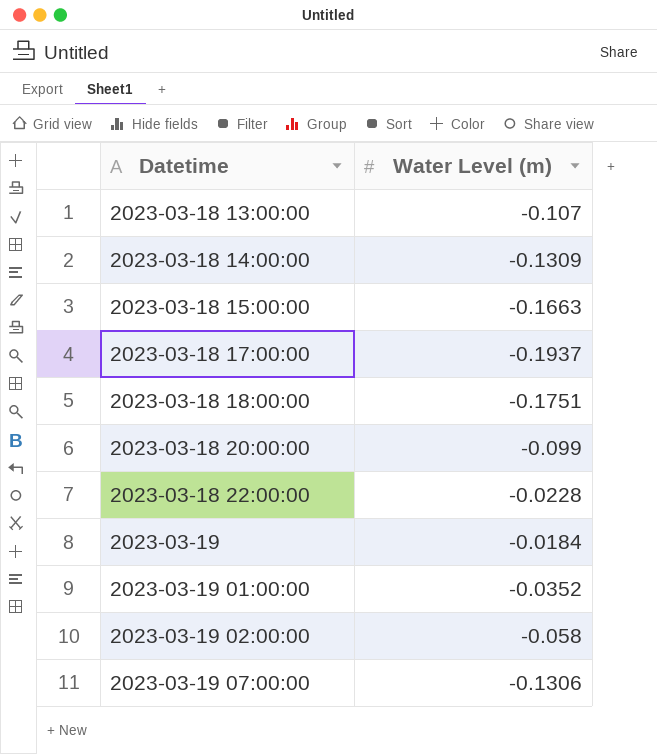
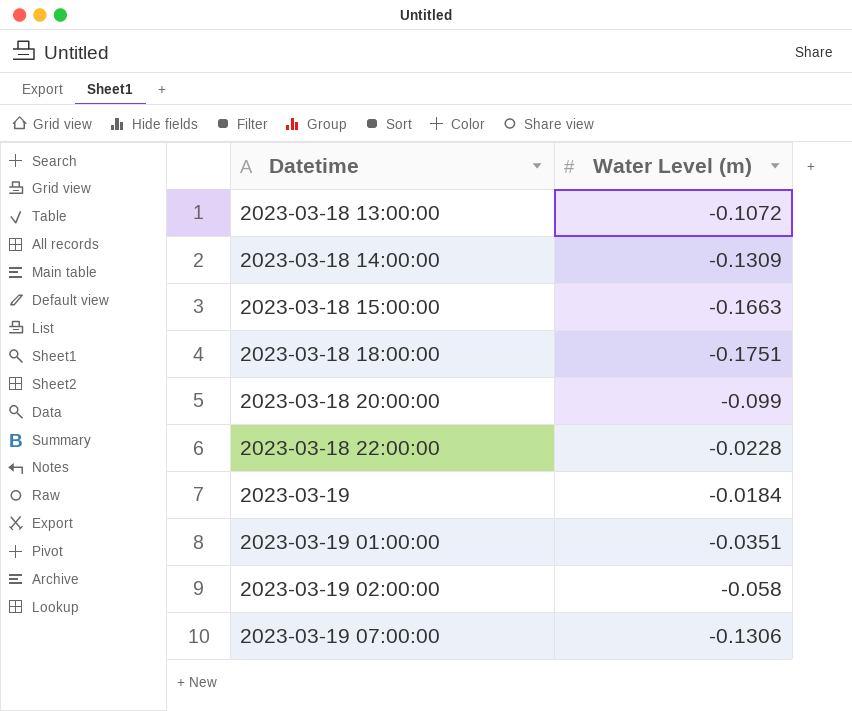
row 2023-03-18 17:00:00: -0.1937 -> none
2023-03-18 13:00:00 | Water Level (m): -0.107 -> -0.1072
2023-03-19 01:00:00 | Water Level (m): -0.0352 -> -0.0351

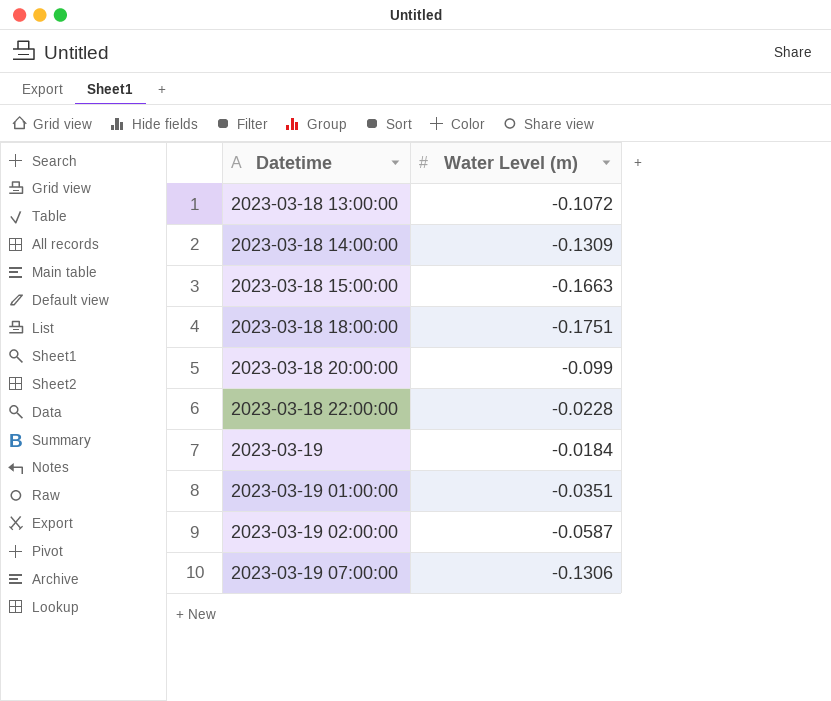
2023-03-19 02:00:00 | Water Level (m): -0.058 -> -0.0587

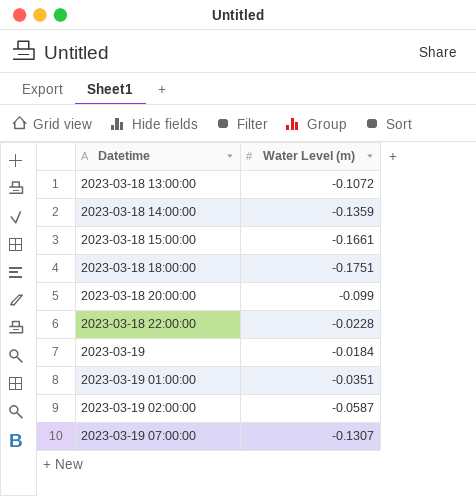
2023-03-18 14:00:00 | Water Level (m): -0.1309 -> -0.1359
2023-03-18 15:00:00 | Water Level (m): -0.1663 -> -0.1661
2023-03-19 07:00:00 | Water Level (m): -0.1306 -> -0.1307

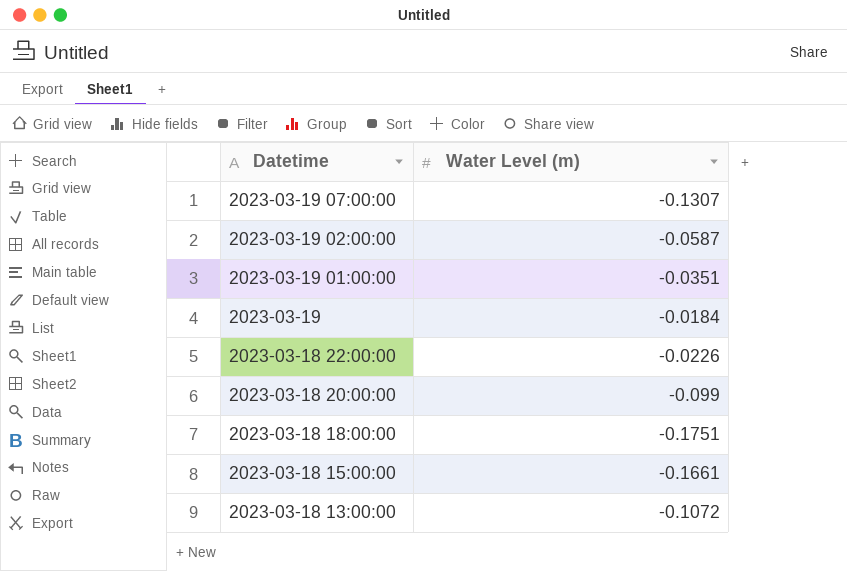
row order: Datetime ascending -> Datetime descending
row 2023-03-18 14:00:00: -0.1359 -> none
2023-03-18 22:00:00 | Water Level (m): -0.0228 -> -0.0226

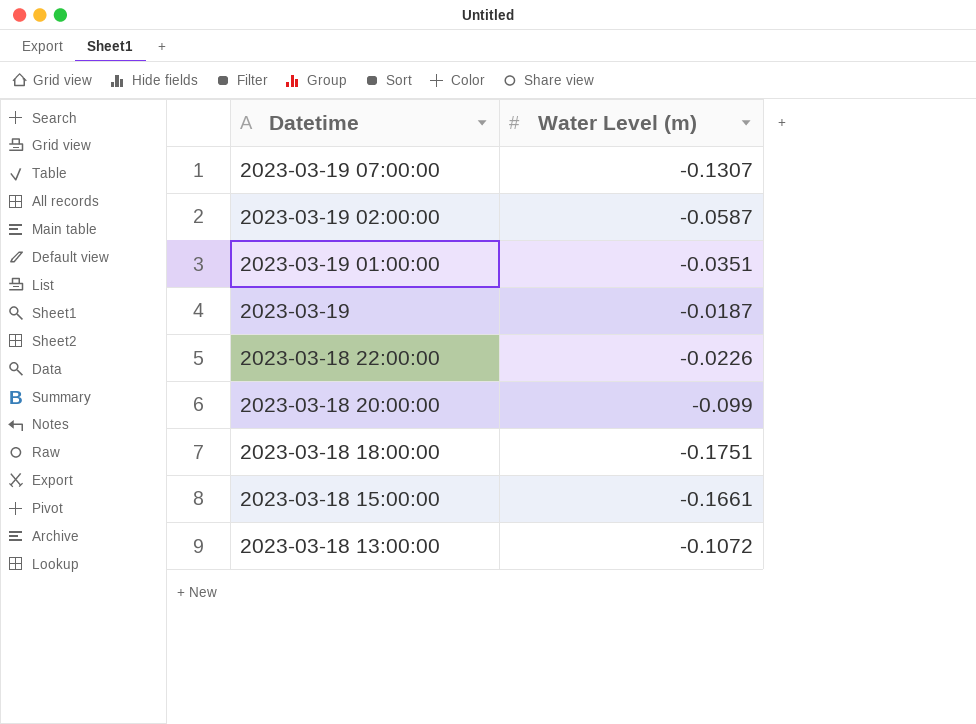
2023-03-19 | Water Level (m): -0.0184 -> -0.0187

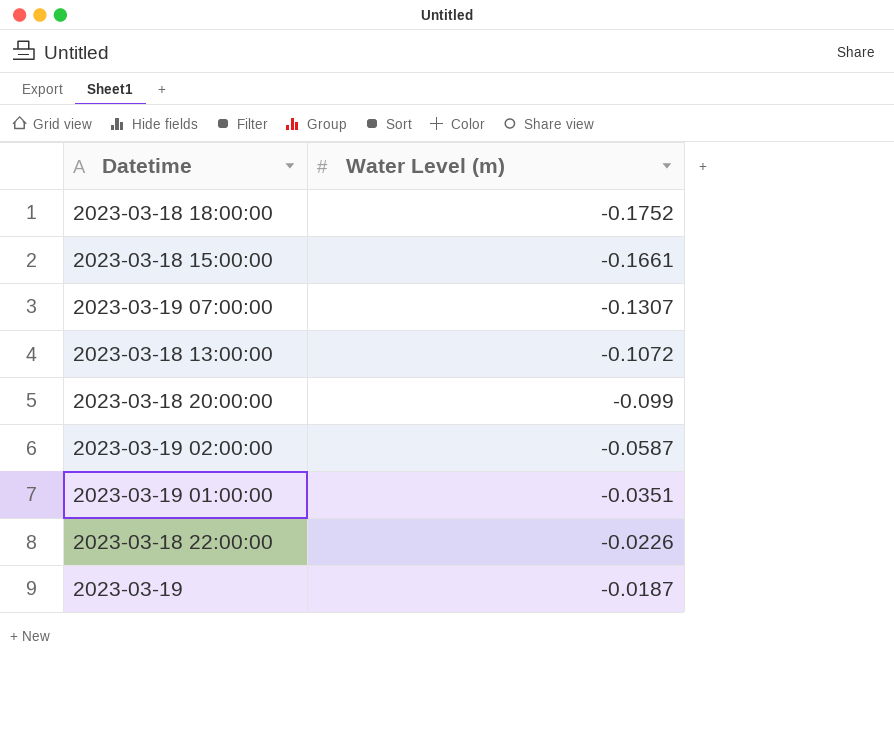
row order: Datetime descending -> Water Level (m) ascending
2023-03-18 18:00:00 | Water Level (m): -0.1751 -> -0.1752

